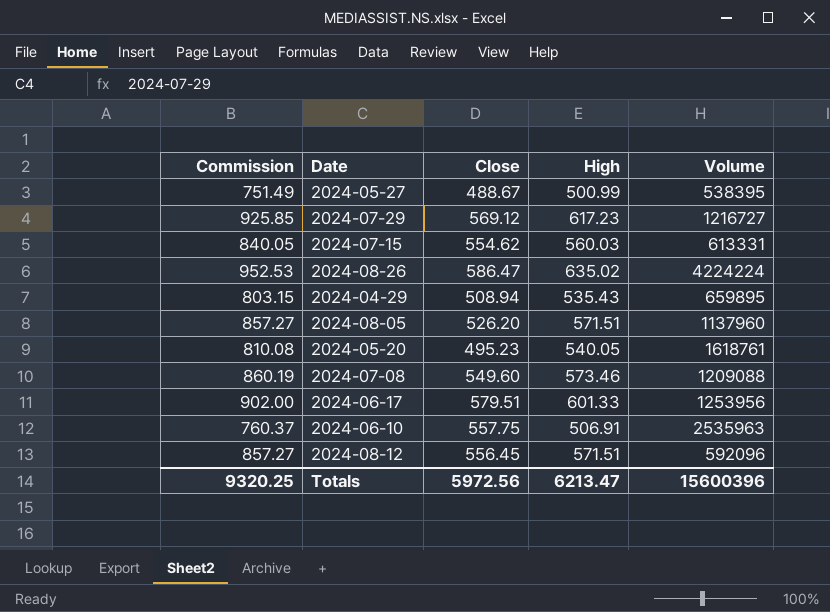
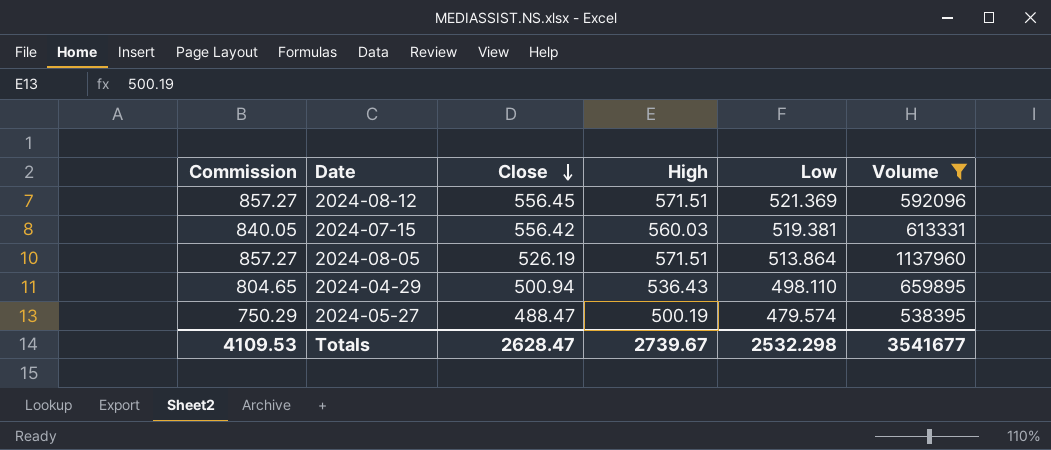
filter: none -> Volume <= 1137960
row order: none -> Close descending
column Low | position: none -> 5
2024-07-15 | Close: 554.62 -> 556.42
2024-08-05 | Close: 526.20 -> 526.19
2024-04-29 | Commission: 803.15 -> 804.65
2024-04-29 | Close: 508.94 -> 500.94
2024-04-29 | High: 535.43 -> 536.43
2024-05-27 | Commission: 751.49 -> 750.29
2024-05-27 | Close: 488.67 -> 488.47
2024-05-27 | High: 500.99 -> 500.19
Totals | Commission: 9320.25 -> 4109.53
Totals | Close: 5972.56 -> 2628.47
Totals | High: 6213.47 -> 2739.67
Totals | Volume: 15600396 -> 3541677

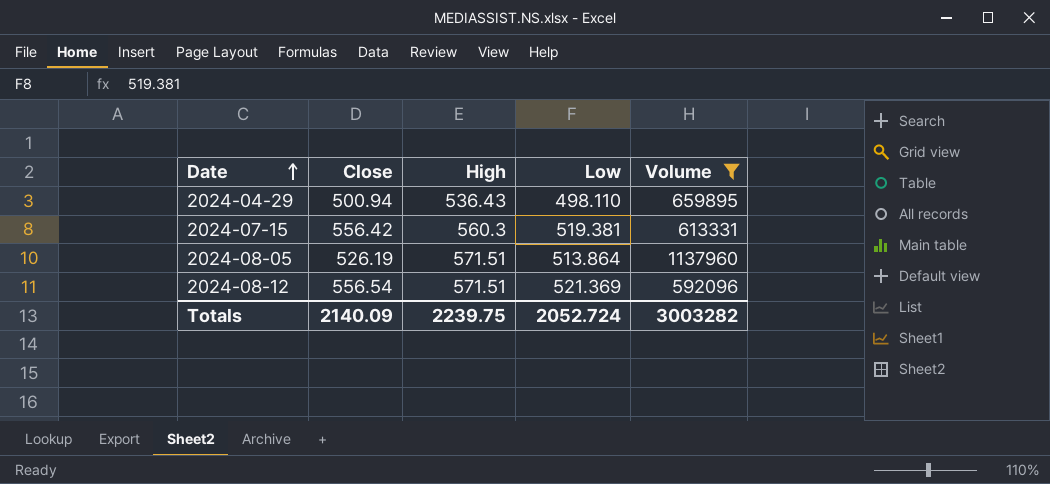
row order: Close descending -> Date ascending
column Commission | formula: [High] * 1.5 -> none
row 2024-05-27: 750.29 | 488.47 | 500.19 | 479.574 | 538395 -> none
2024-07-15 | High: 560.03 -> 560.3
2024-08-12 | Close: 556.45 -> 556.54
Totals | Close: 2628.47 -> 2140.09
Totals | High: 2739.67 -> 2239.75
Totals | Low: 2532.298 -> 2052.724
Totals | Volume: 3541677 -> 3003282

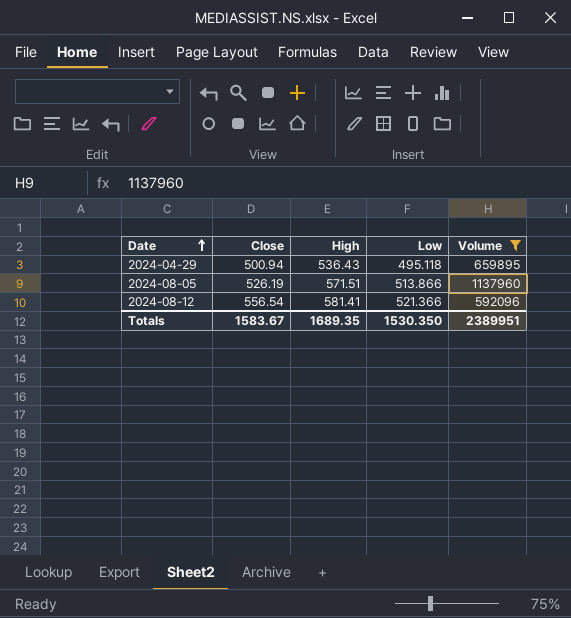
row 2024-07-15: 556.42 | 560.3 | 519.381 | 613331 -> none
2024-04-29 | Low: 498.110 -> 495.118
2024-08-05 | Low: 513.864 -> 513.866
2024-08-12 | High: 571.51 -> 581.41
2024-08-12 | Low: 521.369 -> 521.366
Totals | Close: 2140.09 -> 1583.67
Totals | High: 2239.75 -> 1689.35
Totals | Low: 2052.724 -> 1530.350
Totals | Volume: 3003282 -> 2389951

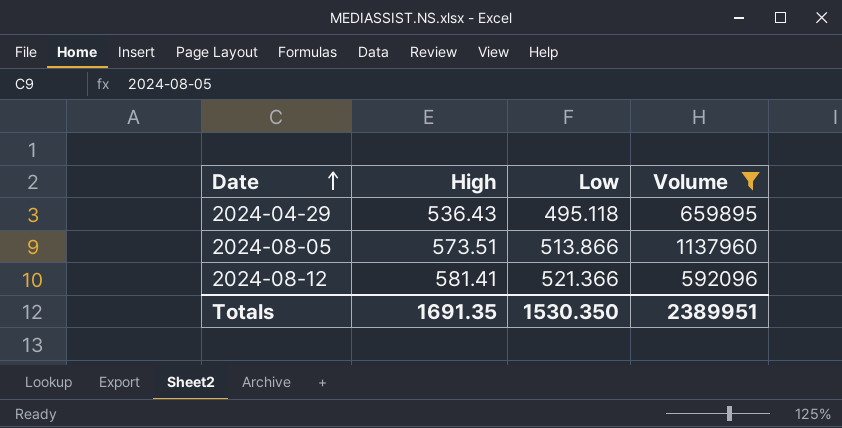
column Close | position: 2 -> none
2024-08-05 | High: 571.51 -> 573.51
Totals | High: 1689.35 -> 1691.35

